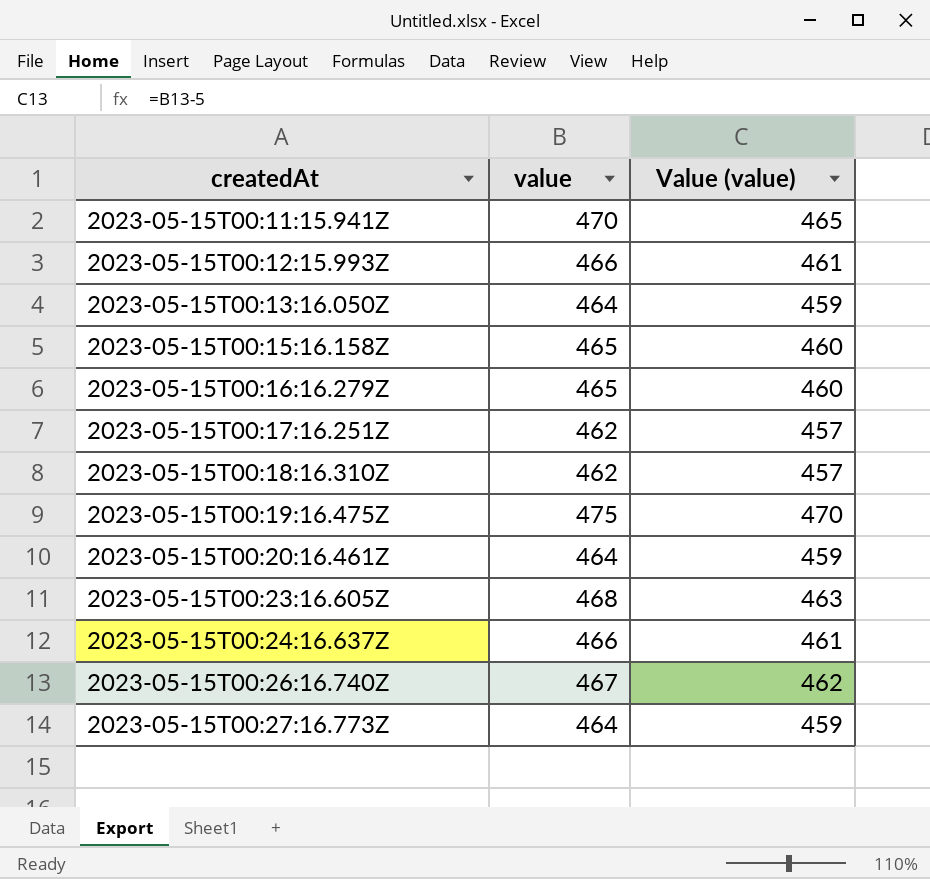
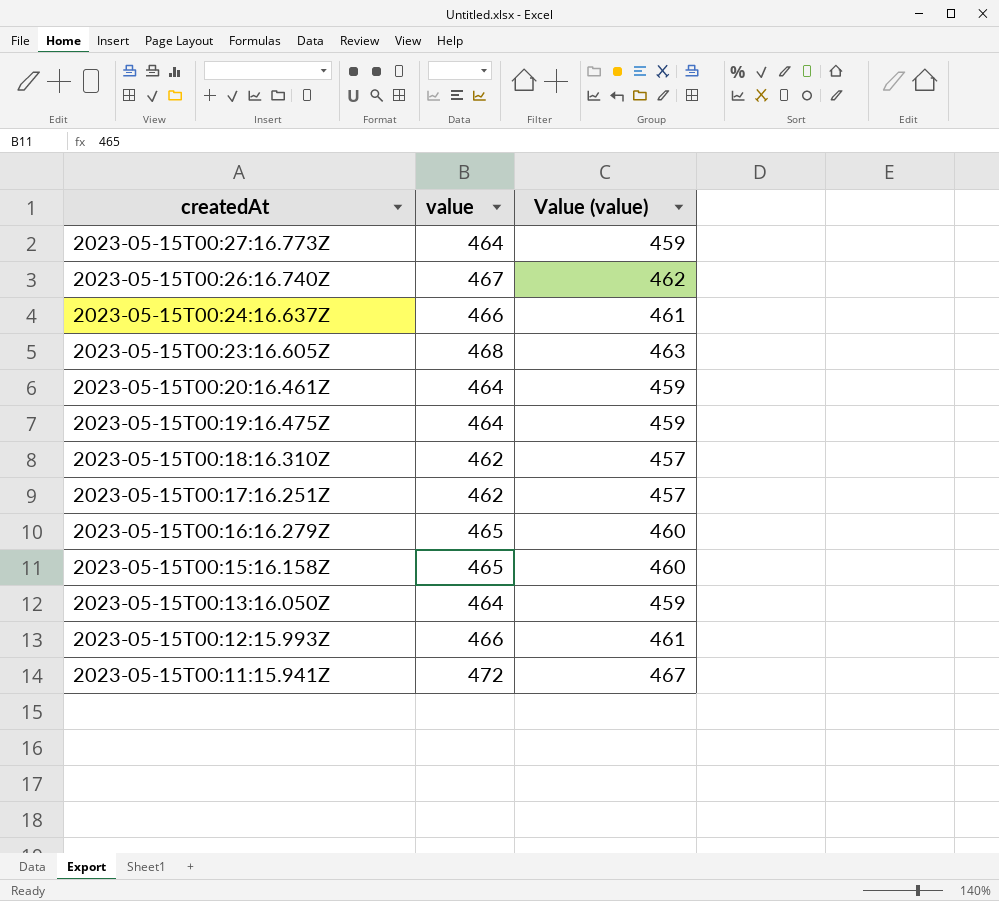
row order: createdAt ascending -> createdAt descending
2023-05-15T00:19:16.475Z | value: 475 -> 464
2023-05-15T00:19:16.475Z | Value (value): 470 -> 459
2023-05-15T00:11:15.941Z | value: 470 -> 472
2023-05-15T00:11:15.941Z | Value (value): 465 -> 467

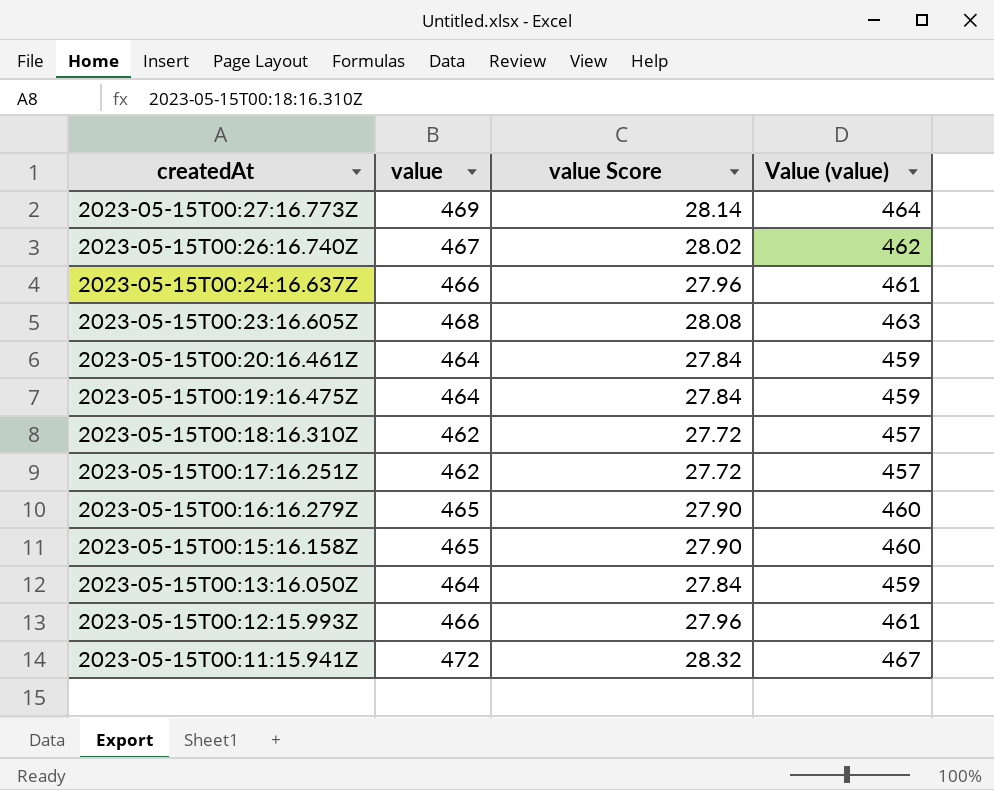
column value Score | formula: none -> [value] * 0.06
2023-05-15T00:27:16.773Z | value: 464 -> 469
2023-05-15T00:27:16.773Z | Value (value): 459 -> 464

